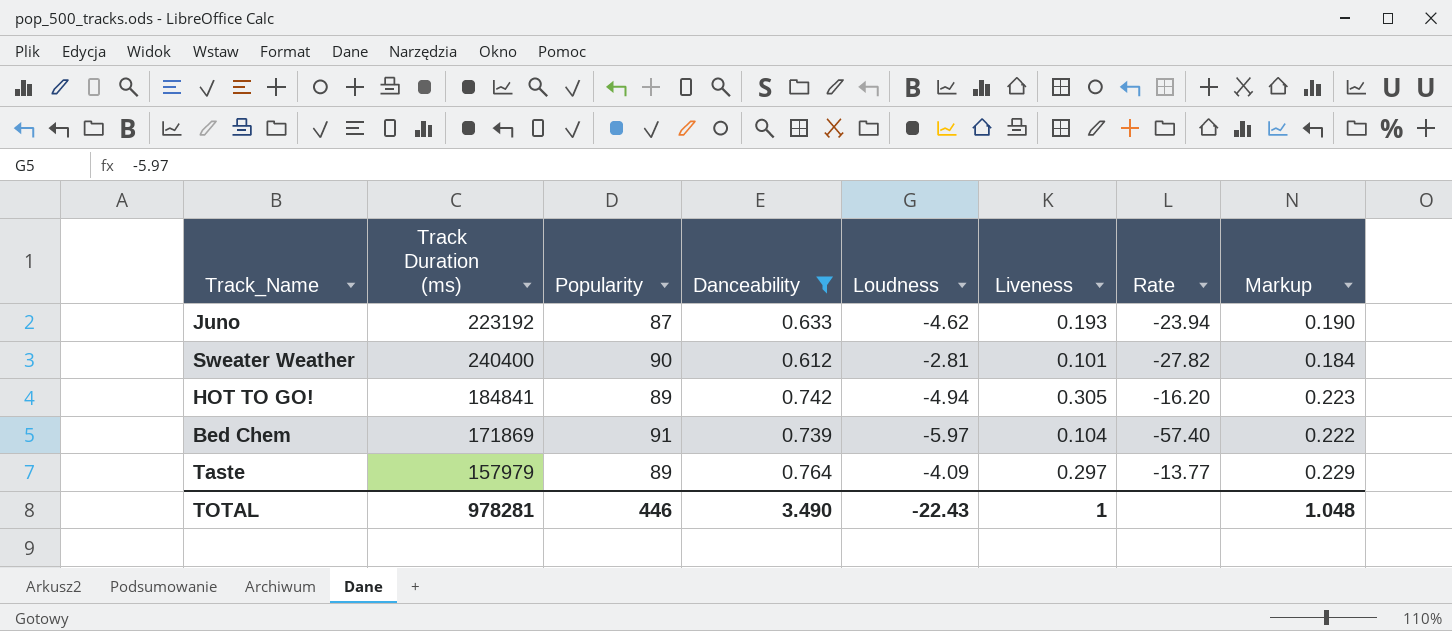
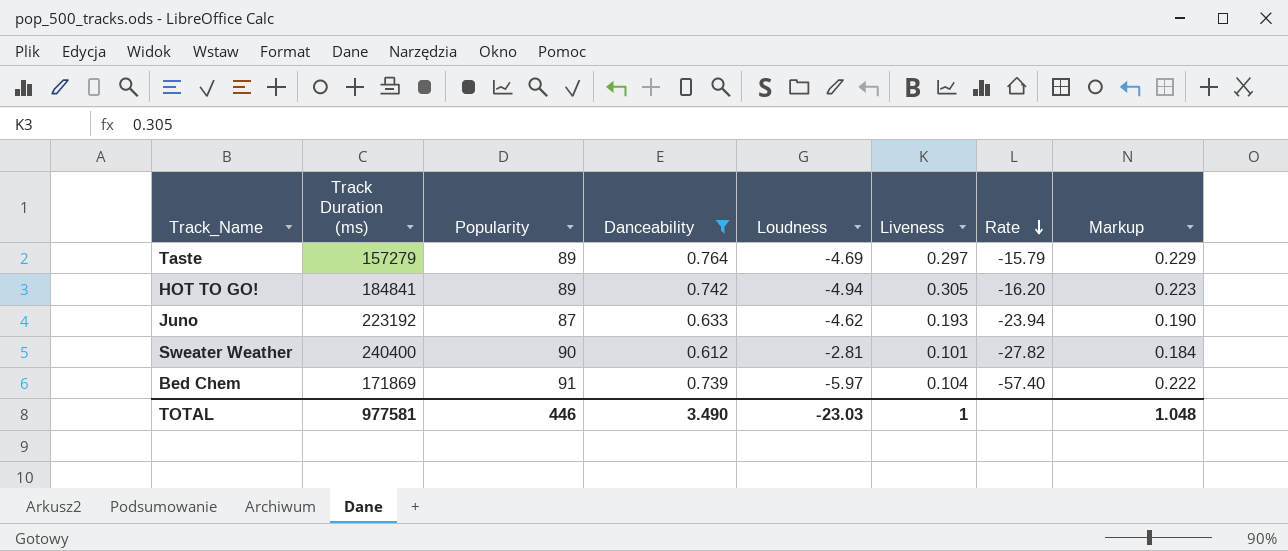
row order: none -> Rate descending
Taste | Track Duration (ms): 157979 -> 157279
Taste | Loudness: -4.09 -> -4.69
Taste | Rate: -13.77 -> -15.79
TOTAL | Track Duration (ms): 978281 -> 977581
TOTAL | Loudness: -22.43 -> -23.03

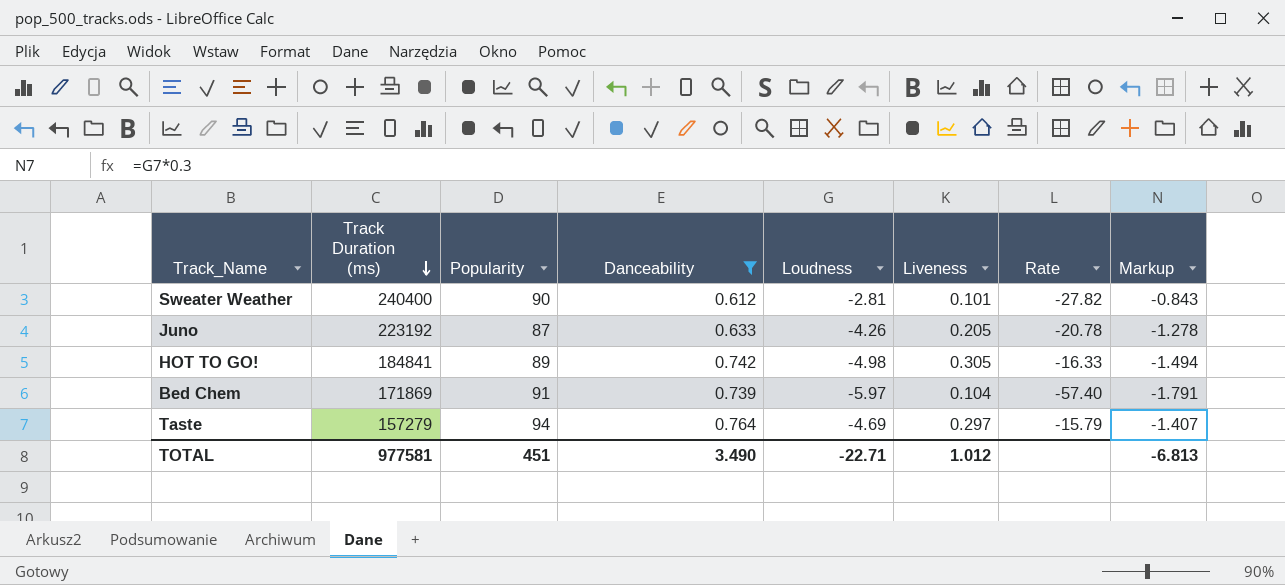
row order: Rate descending -> Track Duration (ms) descending
column Markup | formula: [Danceability] * 0.3 -> [Loudness] * 0.3
Juno | Loudness: -4.62 -> -4.26
Juno | Liveness: 0.193 -> 0.205
Juno | Rate: -23.94 -> -20.78
HOT TO GO! | Loudness: -4.94 -> -4.98
HOT TO GO! | Rate: -16.20 -> -16.33
Taste | Popularity: 89 -> 94
TOTAL | Popularity: 446 -> 451
TOTAL | Loudness: -23.03 -> -22.71
TOTAL | Liveness: 1 -> 1.012
TOTAL | Markup: 1.048 -> -6.813

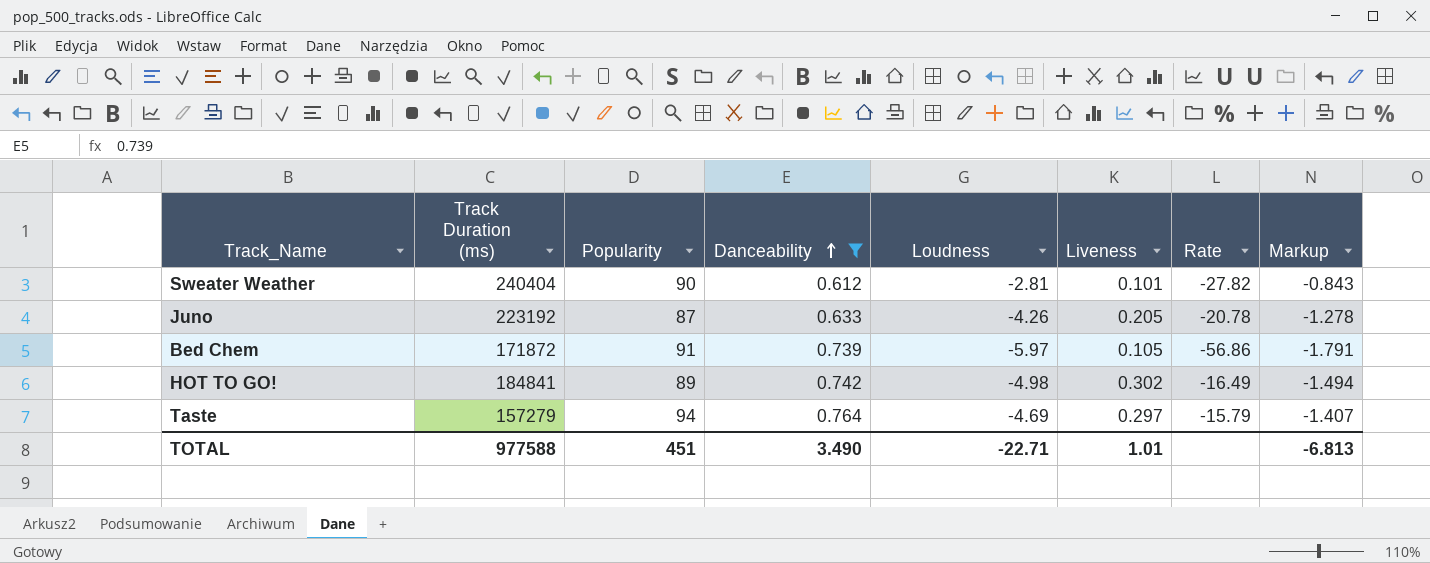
row order: Track Duration (ms) descending -> Danceability ascending
Sweater Weather | Track Duration (ms): 240400 -> 240404
Bed Chem | Track Duration (ms): 171869 -> 171872
Bed Chem | Liveness: 0.104 -> 0.105
Bed Chem | Rate: -57.40 -> -56.86
HOT TO GO! | Liveness: 0.305 -> 0.302
HOT TO GO! | Rate: -16.33 -> -16.49
TOTAL | Track Duration (ms): 977581 -> 977588
TOTAL | Liveness: 1.012 -> 1.01

